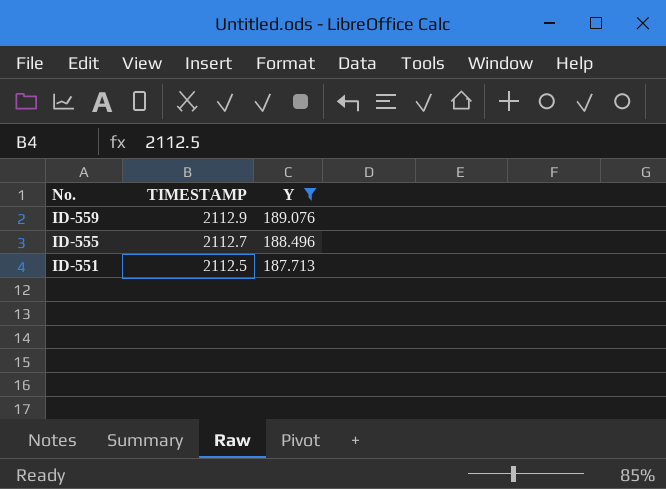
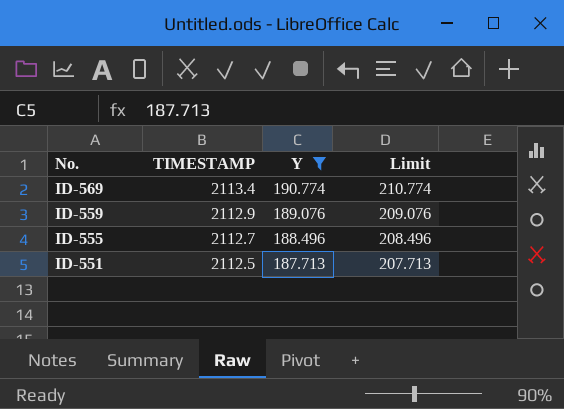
column Limit | formula: none -> [Y] + 20
row ID-569: none -> 2113.4 | 190.774 | 210.774

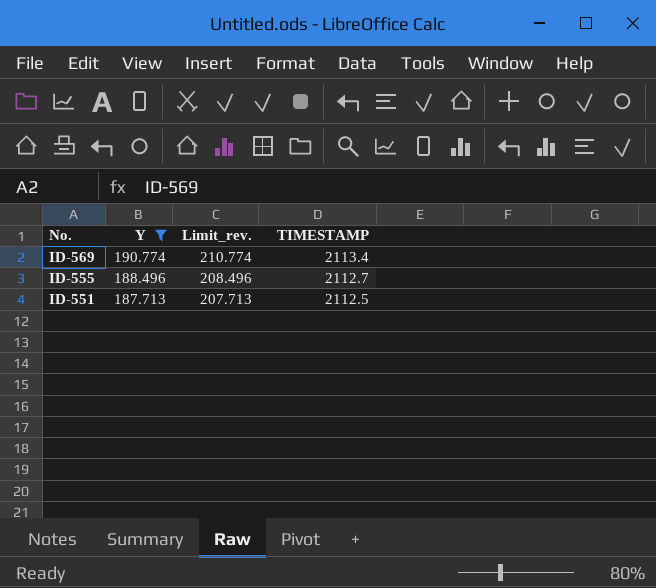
column name: Limit -> Limit_rev.
column TIMESTAMP | position: 2 -> 4
row ID-559: 2112.9 | 189.076 | 209.076 -> none

